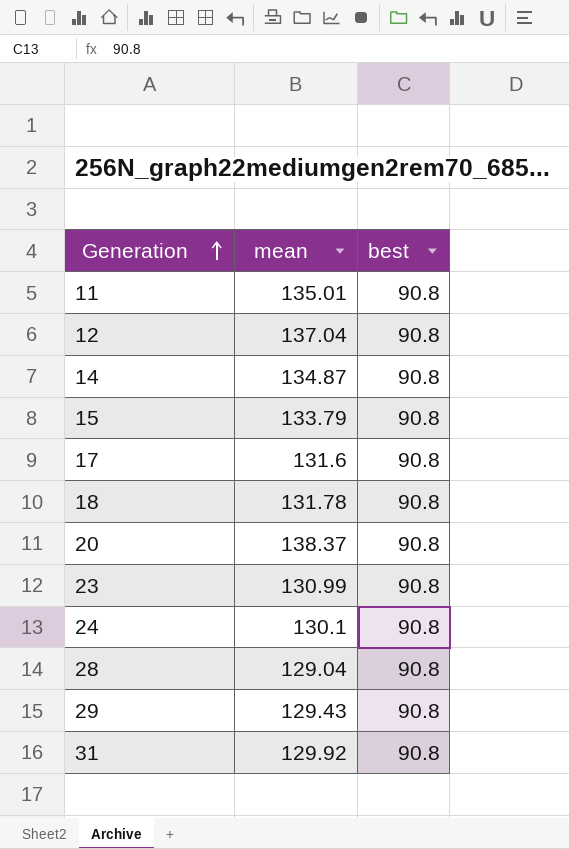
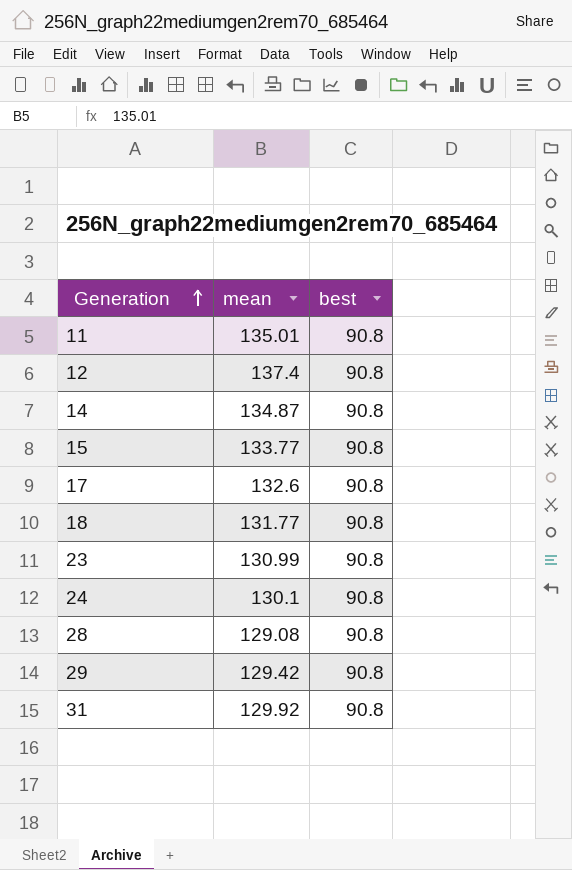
row 20: 138.37 | 90.8 -> none
12 | mean: 137.04 -> 137.4
15 | mean: 133.79 -> 133.77
17 | mean: 131.6 -> 132.6
18 | mean: 131.78 -> 131.77
28 | mean: 129.04 -> 129.08
29 | mean: 129.43 -> 129.42

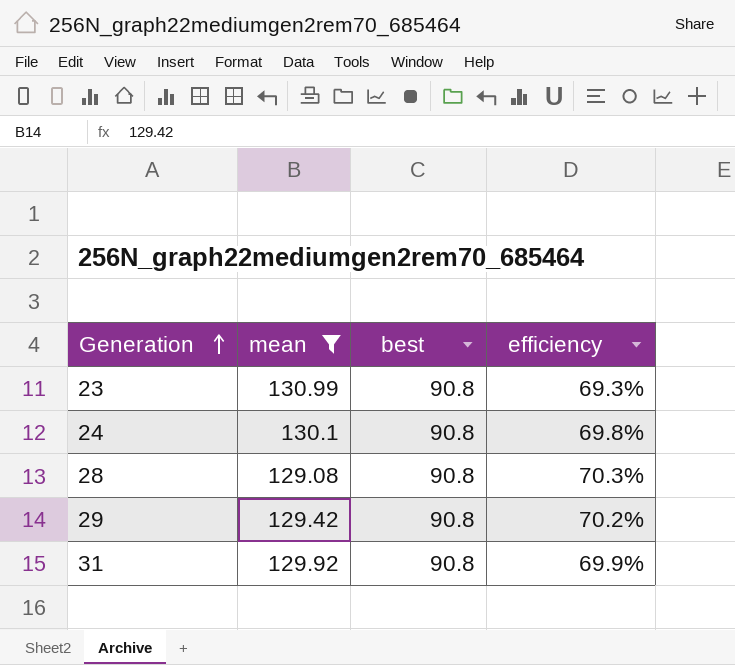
filter: none -> mean <= 130.99
column efficiency | formula: none -> [best] / [mean]

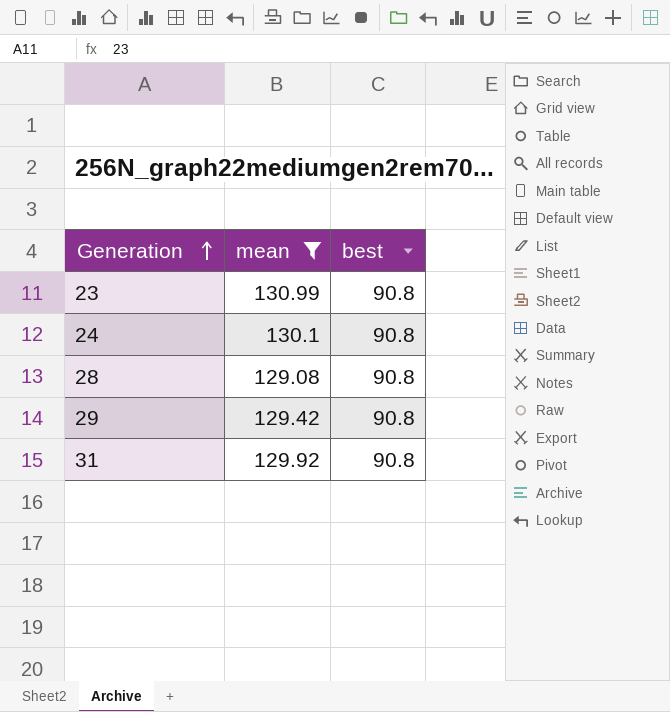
column efficiency | formula: [best] / [mean] -> none

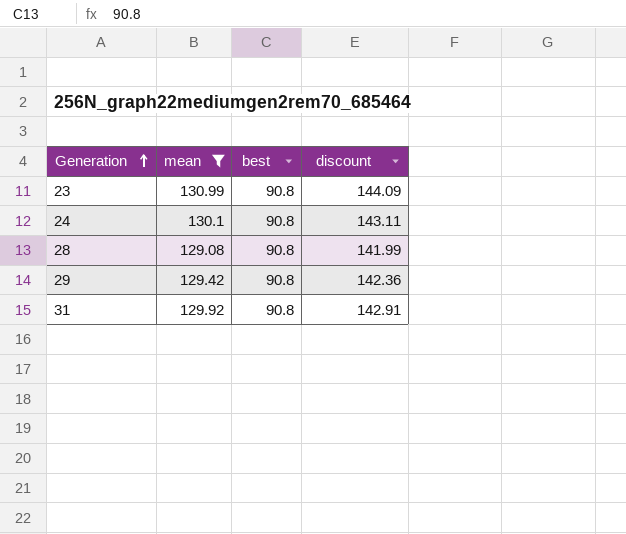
column discount | formula: none -> [mean] * 1.1

